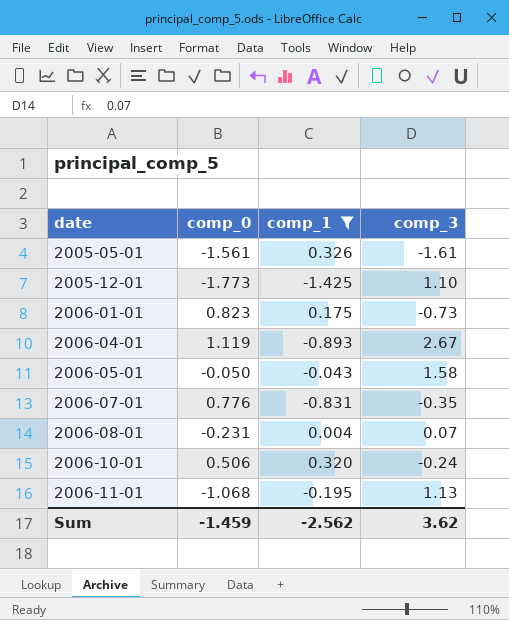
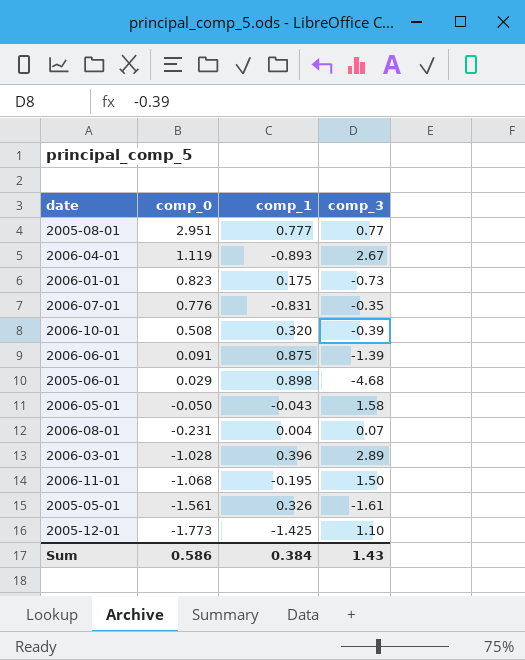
filter: comp_1 <= 0.326 -> none
row order: date ascending -> comp_0 descending
2006-10-01 | comp_0: 0.506 -> 0.508
2006-10-01 | comp_3: -0.24 -> -0.39
2006-11-01 | comp_3: 1.13 -> 1.50
Sum | comp_0: -1.459 -> 0.586
Sum | comp_1: -2.562 -> 0.384
Sum | comp_3: 3.62 -> 1.43

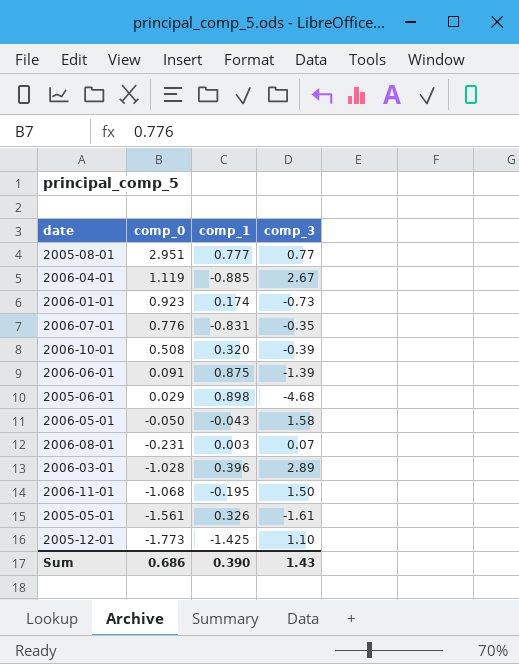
2006-04-01 | comp_1: -0.893 -> -0.885
2006-01-01 | comp_0: 0.823 -> 0.923
2006-01-01 | comp_1: 0.175 -> 0.174
2006-08-01 | comp_1: 0.004 -> 0.003
Sum | comp_0: 0.586 -> 0.686
Sum | comp_1: 0.384 -> 0.390

